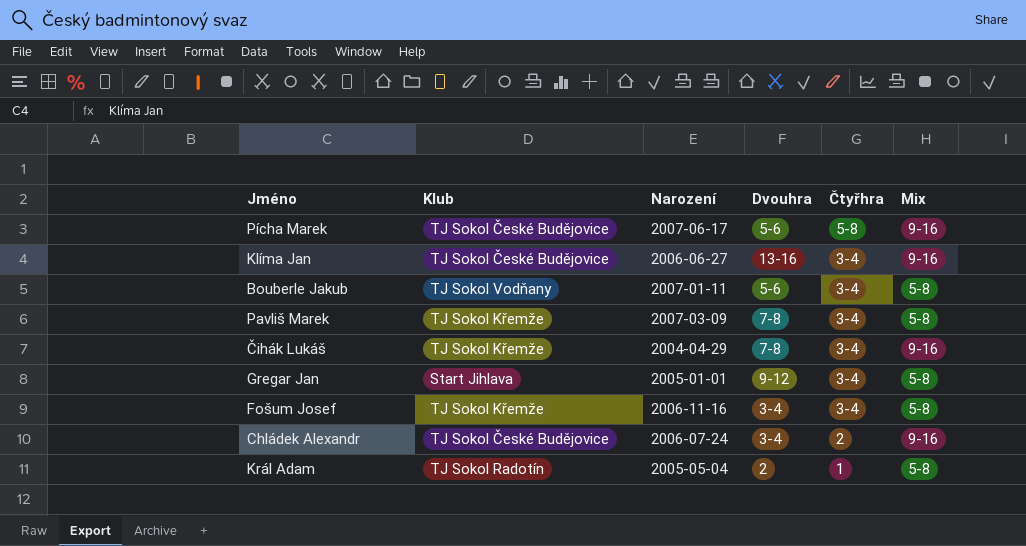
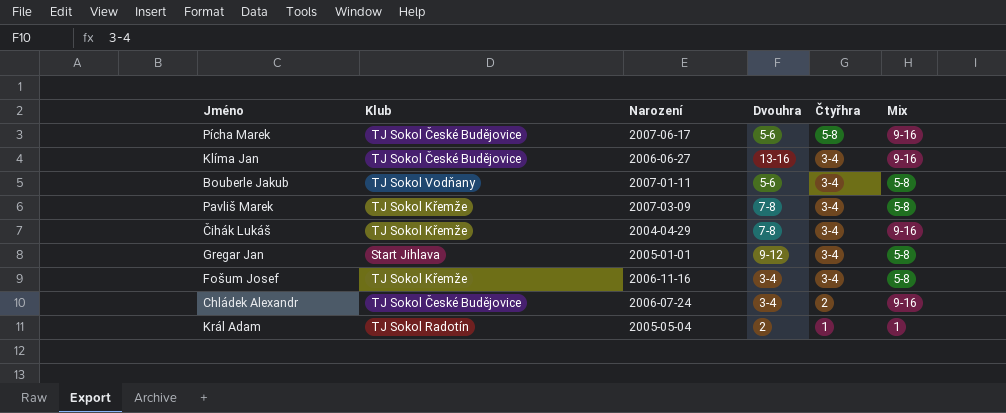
Král Adam | Mix: 5-8 -> 1

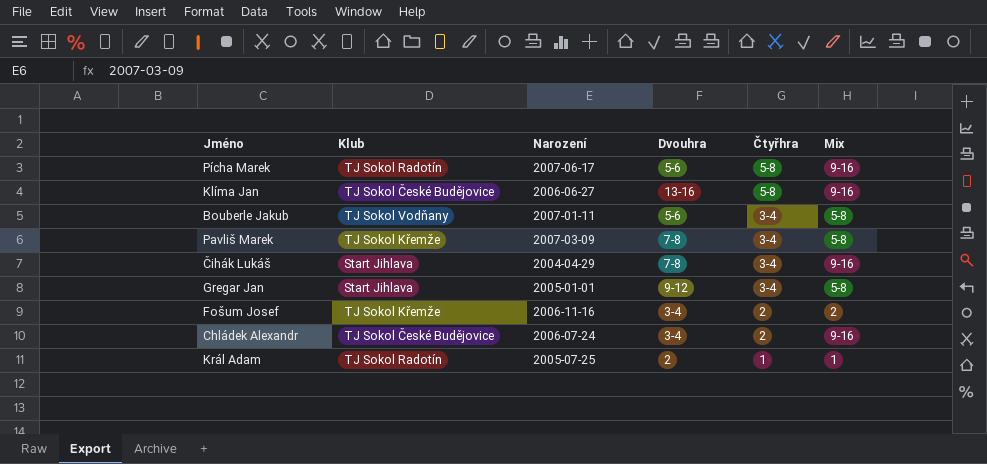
Pícha Marek | Klub: TJ Sokol České Budějovice -> TJ Sokol Radotín
Klíma Jan | Čtyřhra: 3-4 -> 5-8
Čihák Lukáš | Klub: TJ Sokol Křemže -> Start Jihlava
Fošum Josef | Čtyřhra: 3-4 -> 2
Fošum Josef | Mix: 5-8 -> 2
Král Adam | Narození: 2005-05-04 -> 2005-07-25

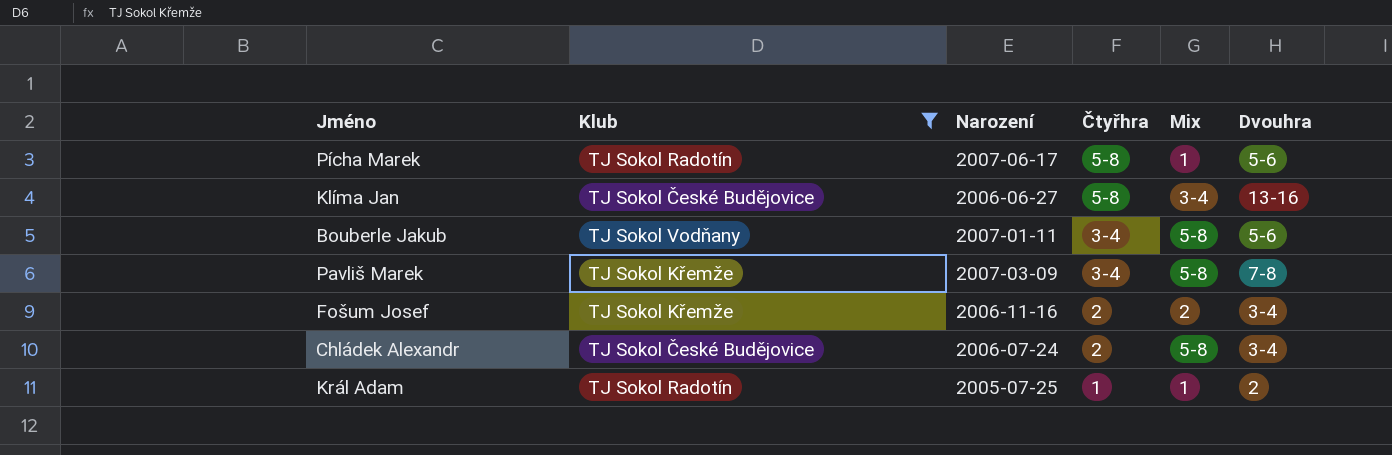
filter: none -> Klub != Start Jihlava
column Dvouhra | position: 4 -> 6
Pícha Marek | Mix: 9-16 -> 1
Klíma Jan | Mix: 9-16 -> 3-4
Chládek Alexandr | Mix: 9-16 -> 5-8

